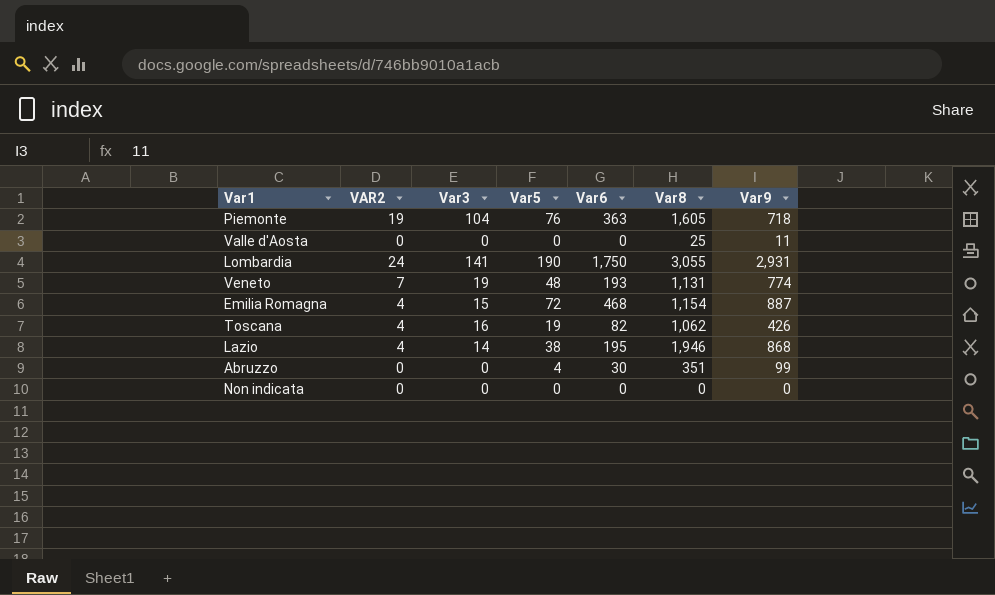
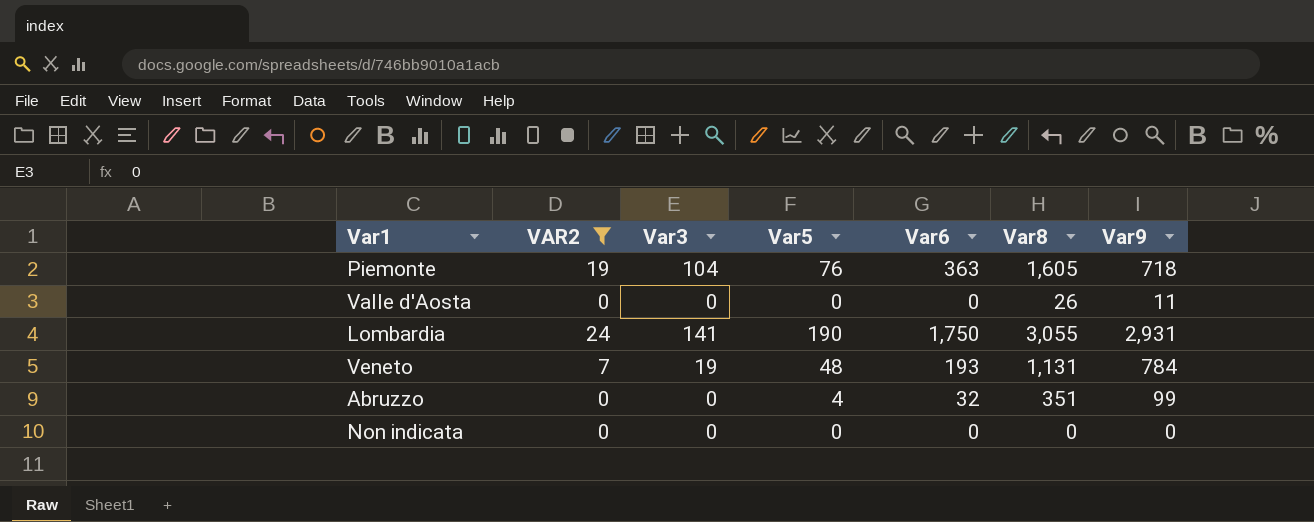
filter: none -> VAR2 != 4
Valle d'Aosta | Var8: 25 -> 26
Veneto | Var9: 774 -> 784
Abruzzo | Var6: 30 -> 32

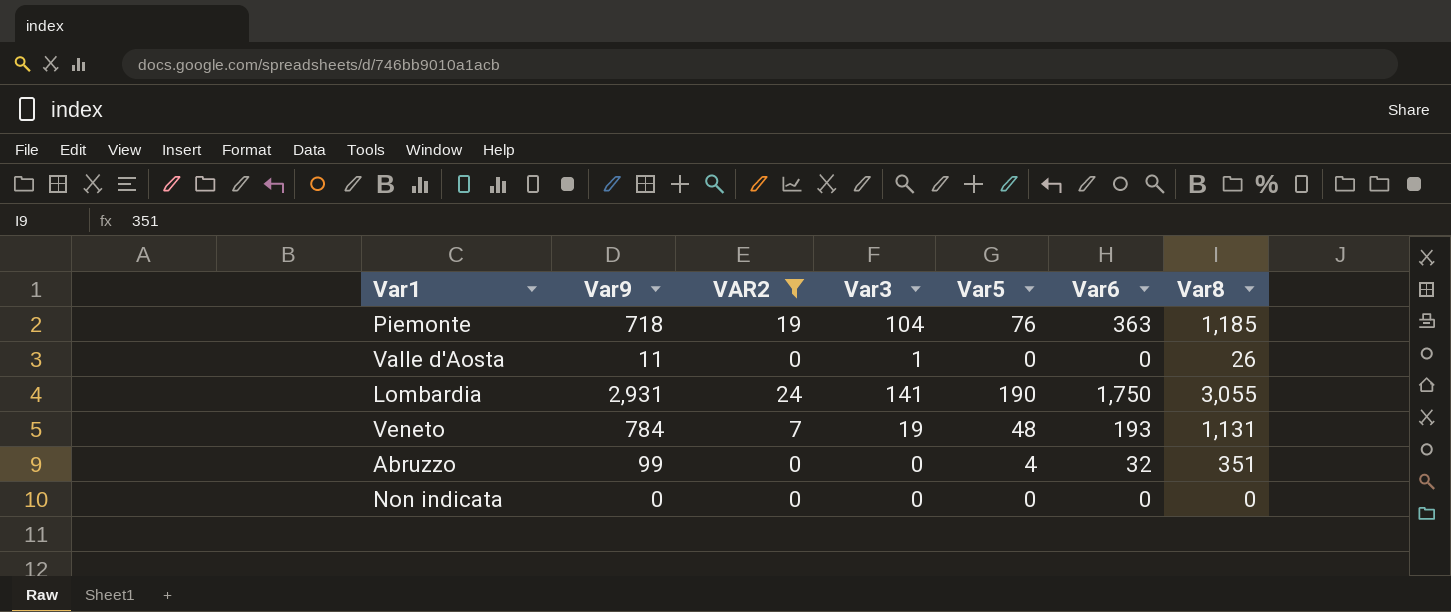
column Var9 | position: 7 -> 2
Piemonte | Var8: 1,605 -> 1,185
Valle d'Aosta | Var3: 0 -> 1

